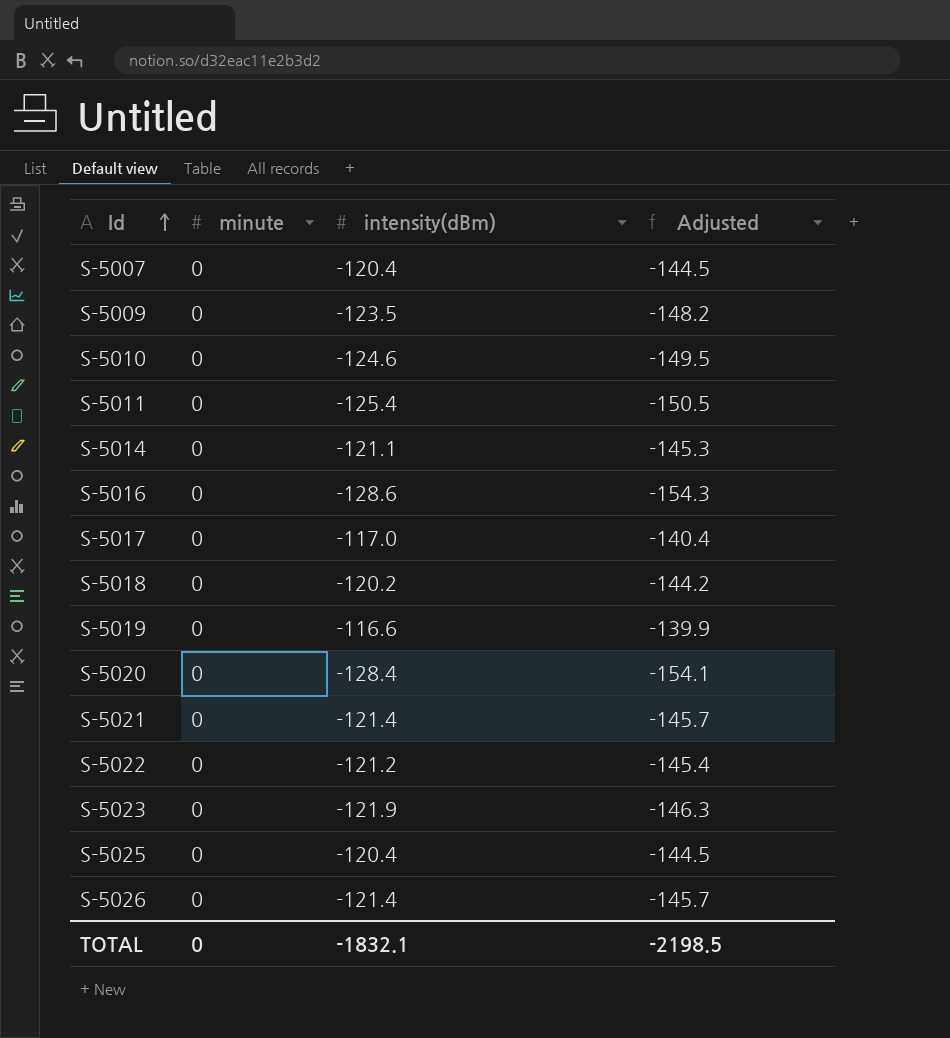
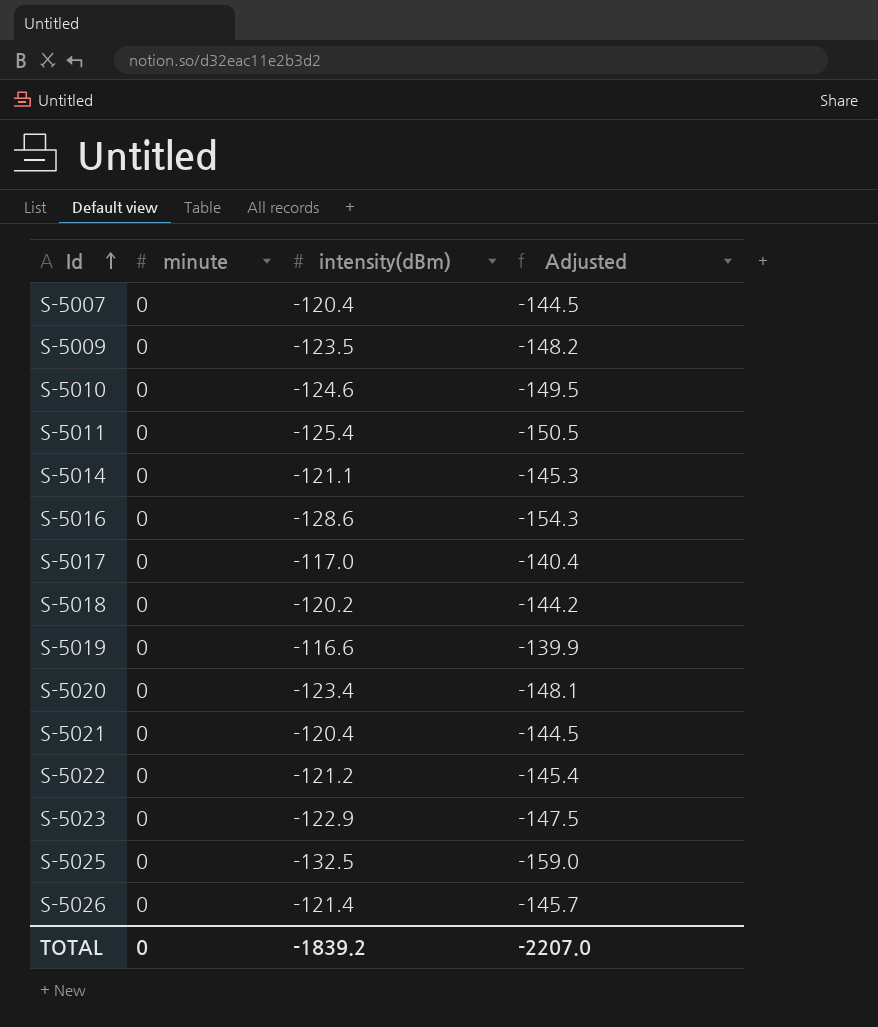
S-5020 | intensity(dBm): -128.4 -> -123.4
S-5020 | Adjusted: -154.1 -> -148.1
S-5021 | intensity(dBm): -121.4 -> -120.4
S-5021 | Adjusted: -145.7 -> -144.5
S-5023 | intensity(dBm): -121.9 -> -122.9
S-5023 | Adjusted: -146.3 -> -147.5
S-5025 | intensity(dBm): -120.4 -> -132.5
S-5025 | Adjusted: -144.5 -> -159.0
TOTAL | intensity(dBm): -1832.1 -> -1839.2
TOTAL | Adjusted: -2198.5 -> -2207.0

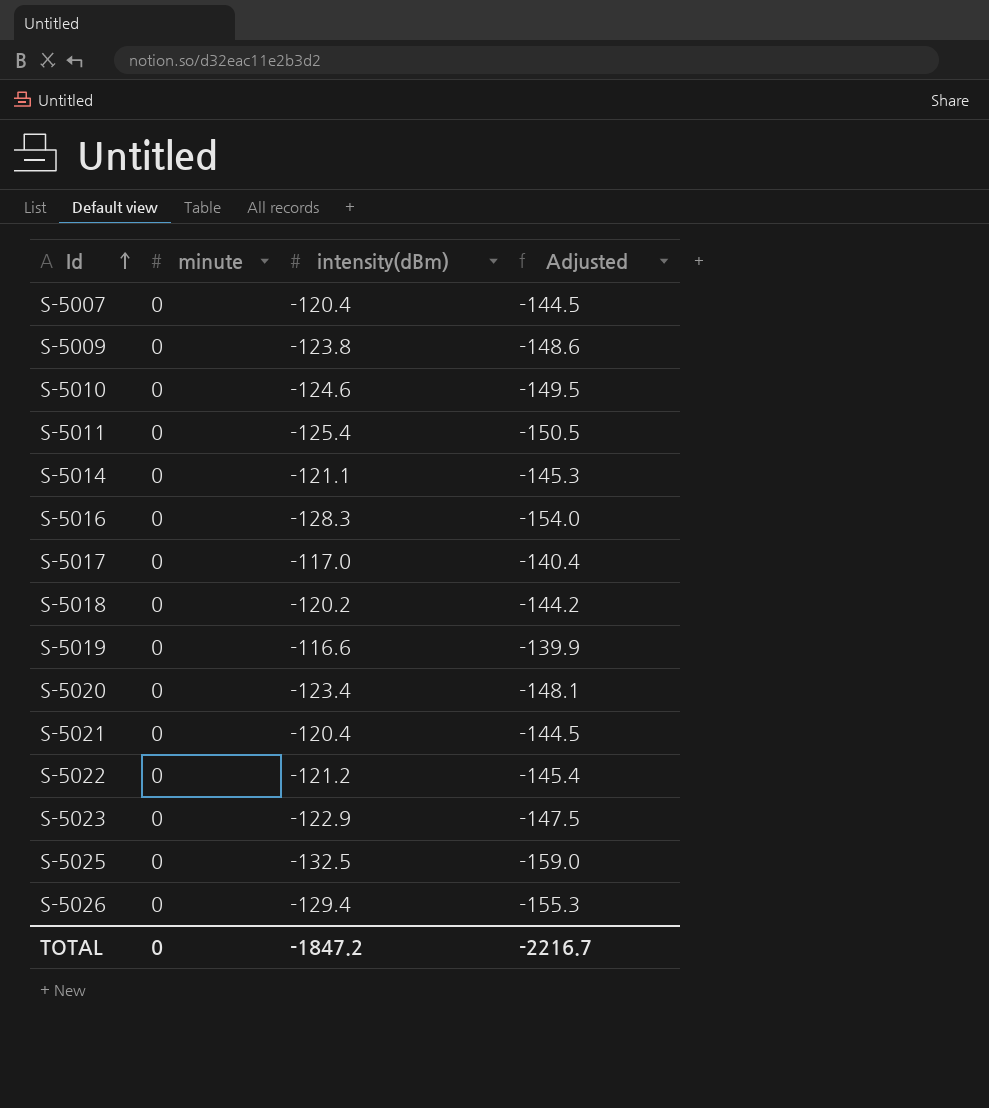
S-5009 | intensity(dBm): -123.5 -> -123.8
S-5009 | Adjusted: -148.2 -> -148.6
S-5016 | intensity(dBm): -128.6 -> -128.3
S-5016 | Adjusted: -154.3 -> -154.0
S-5026 | intensity(dBm): -121.4 -> -129.4
S-5026 | Adjusted: -145.7 -> -155.3
TOTAL | intensity(dBm): -1839.2 -> -1847.2
TOTAL | Adjusted: -2207.0 -> -2216.7

